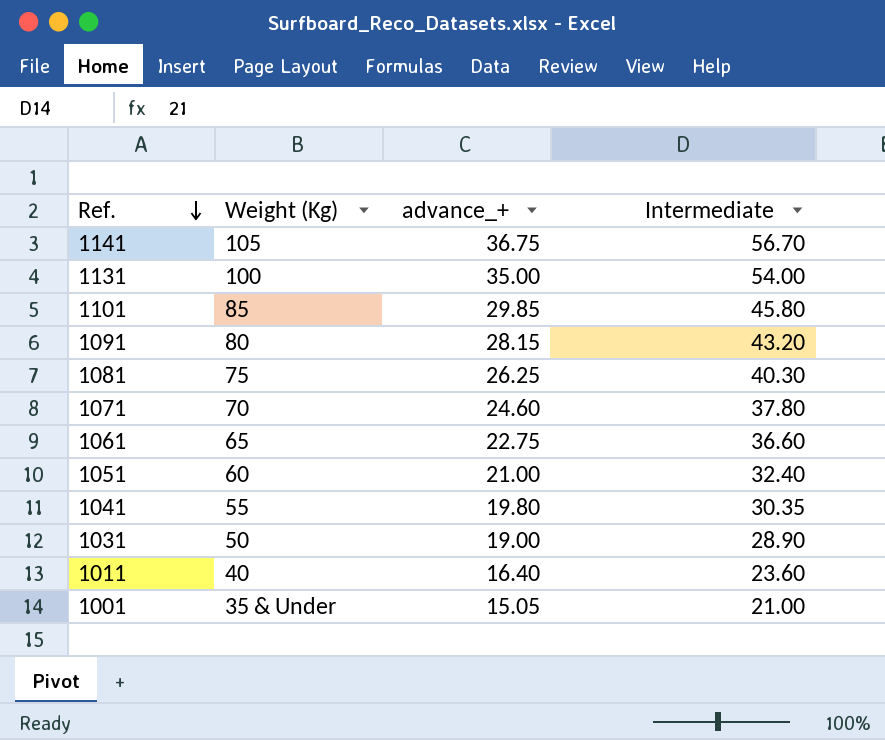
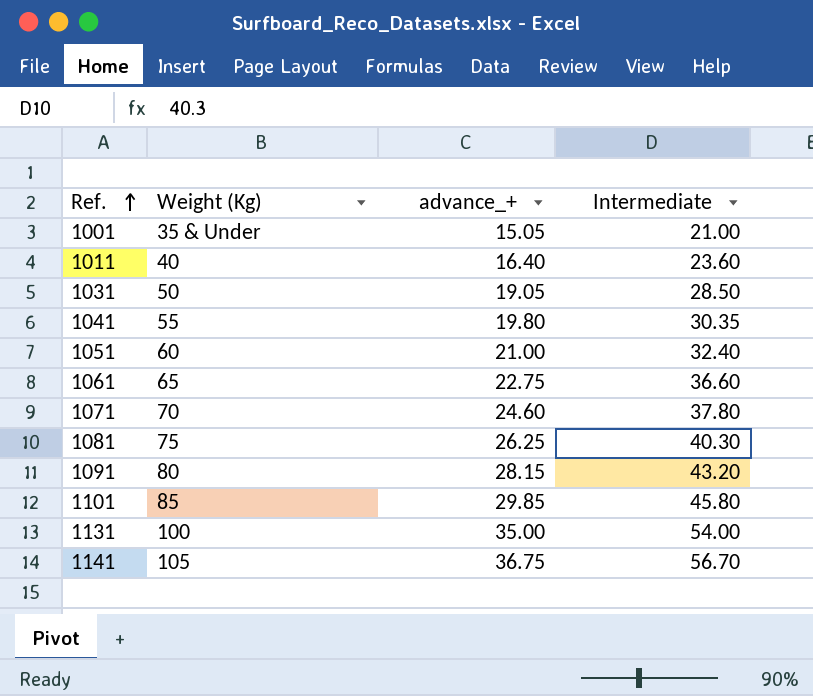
row order: Ref. descending -> Ref. ascending
1031 | advance_+: 19.00 -> 19.05
1031 | Intermediate: 28.90 -> 28.50

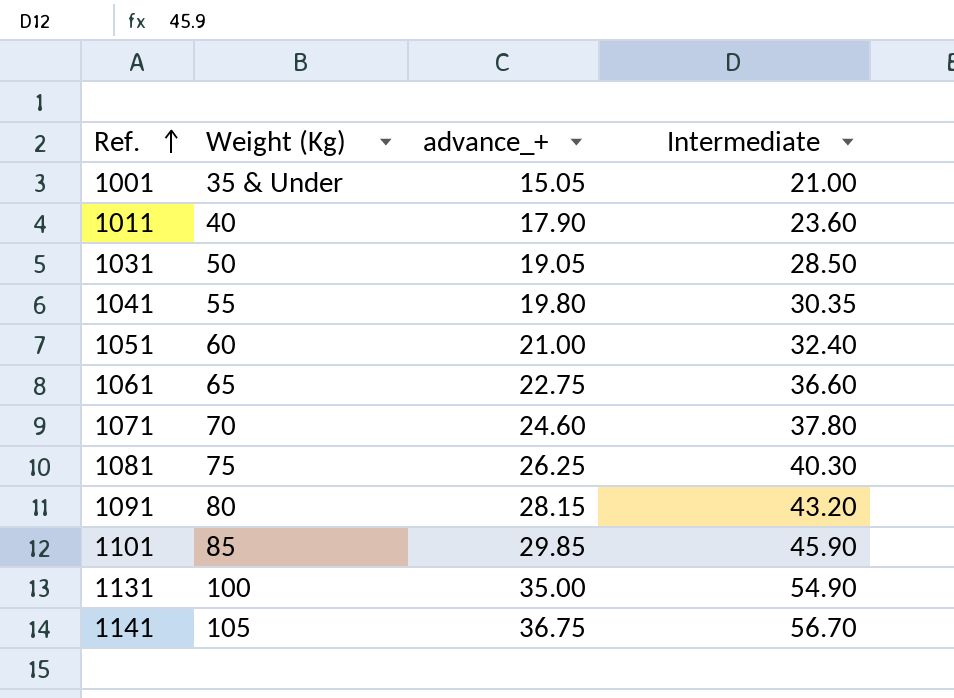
1011 | advance_+: 16.40 -> 17.90
1101 | Intermediate: 45.80 -> 45.90
1131 | Intermediate: 54.00 -> 54.90

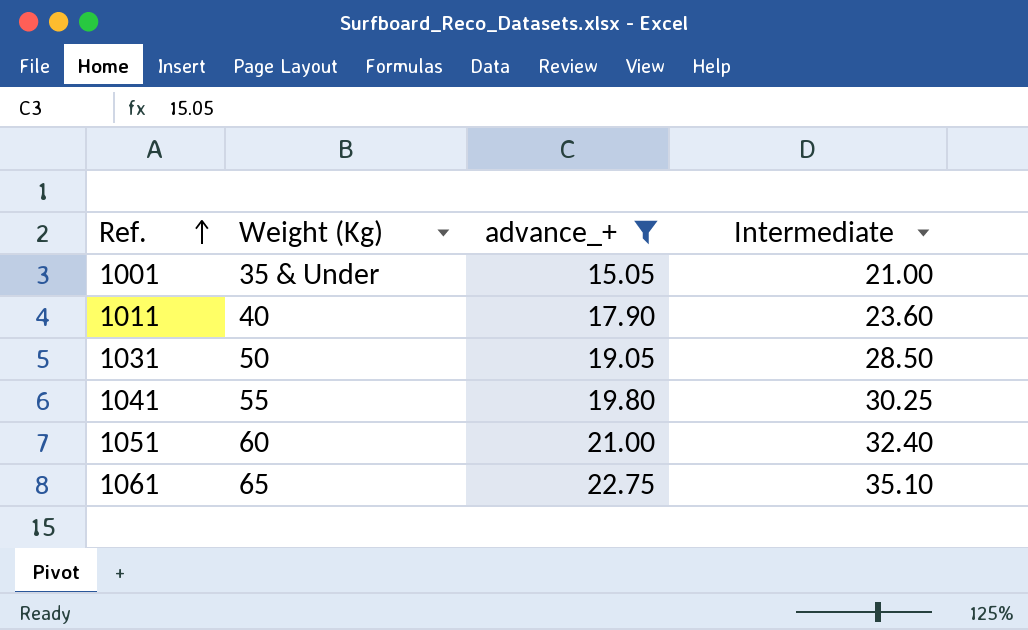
filter: none -> advance_+ <= 22.75
1041 | Intermediate: 30.35 -> 30.25
1061 | Intermediate: 36.60 -> 35.10

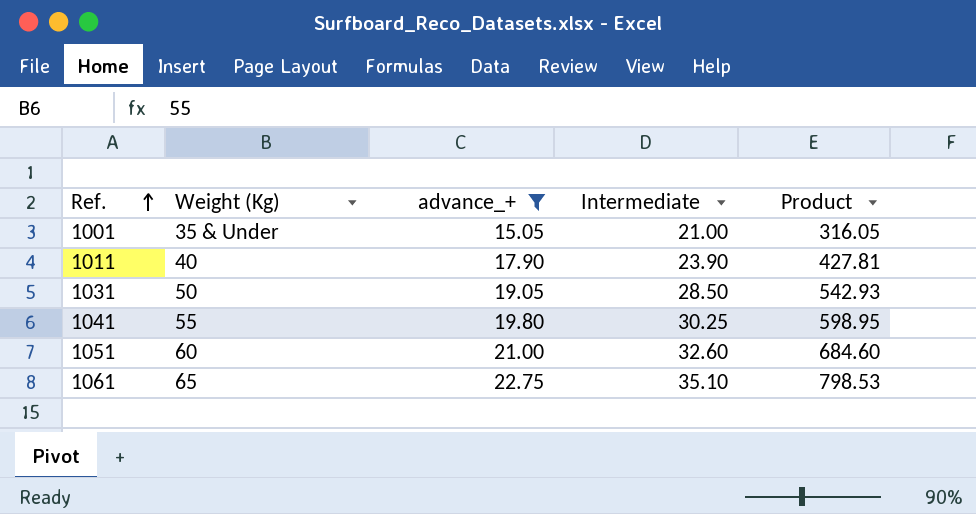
column Product | formula: none -> [advance_+] * [Intermediate]
1011 | Intermediate: 23.60 -> 23.90
1051 | Intermediate: 32.40 -> 32.60

